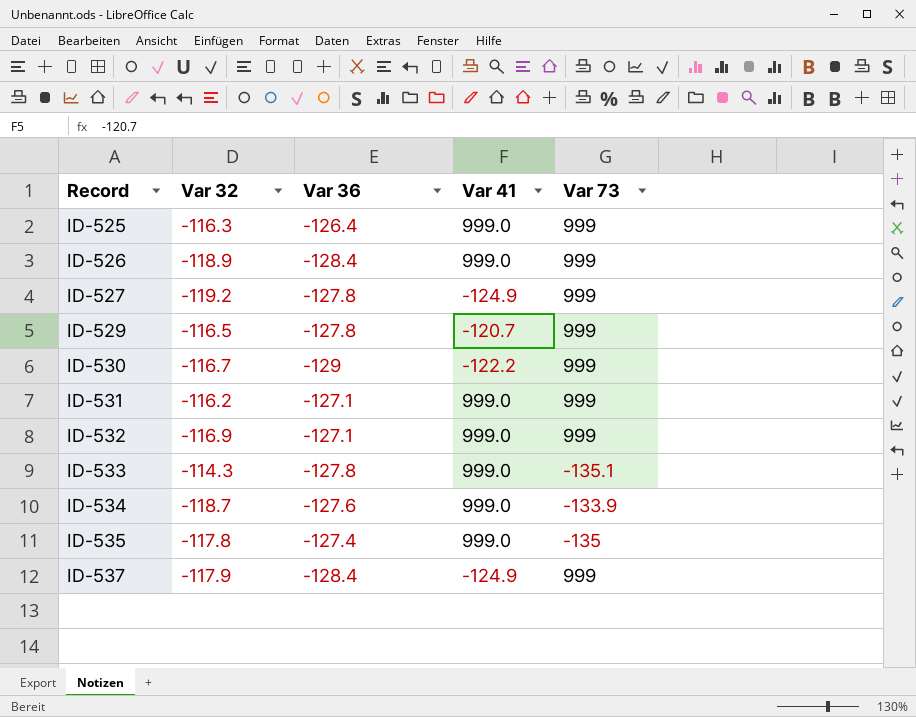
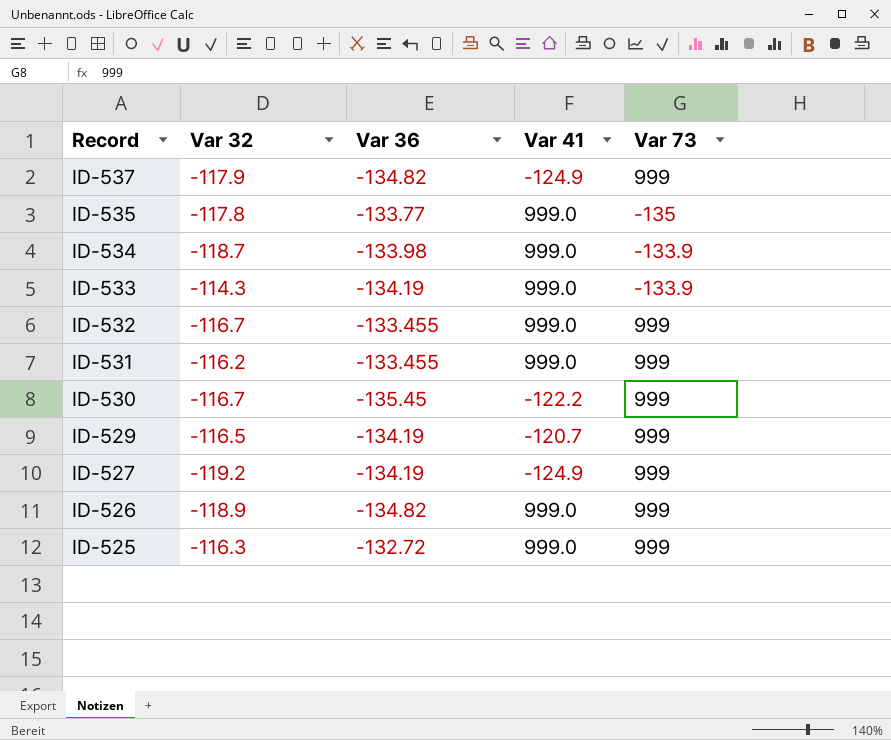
row order: Record ascending -> Record descending
ID-537 | Var 36: -128.4 -> -134.82
ID-535 | Var 36: -127.4 -> -133.77
ID-534 | Var 36: -127.6 -> -133.98
ID-533 | Var 36: -127.8 -> -134.19
ID-533 | Var 73: -135.1 -> -133.9
ID-532 | Var 32: -116.9 -> -116.7
ID-532 | Var 36: -127.1 -> -133.455
ID-531 | Var 36: -127.1 -> -133.455
ID-530 | Var 36: -129 -> -135.45
ID-529 | Var 36: -127.8 -> -134.19
ID-527 | Var 36: -127.8 -> -134.19
ID-526 | Var 36: -128.4 -> -134.82
ID-525 | Var 36: -126.4 -> -132.72

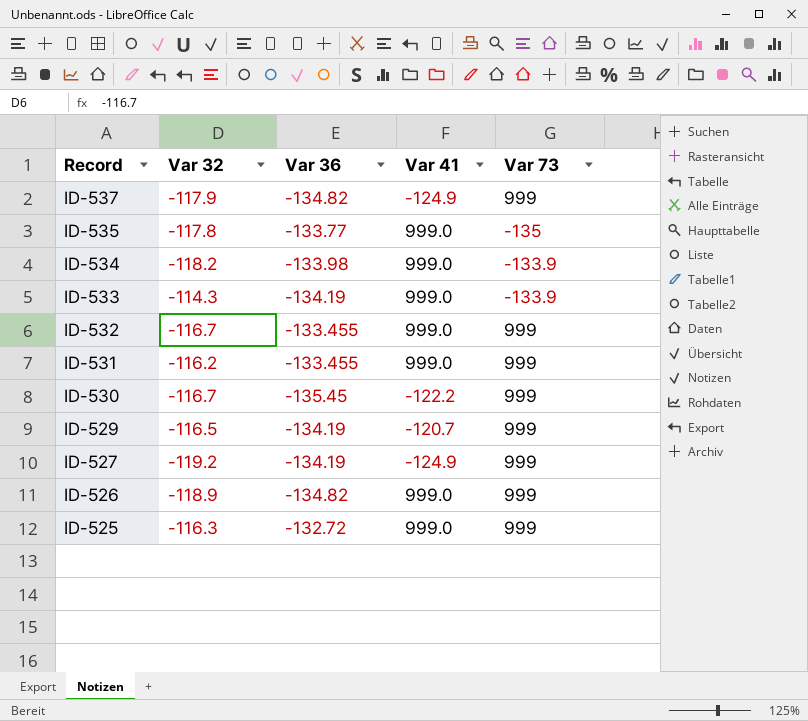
ID-534 | Var 32: -118.7 -> -118.2

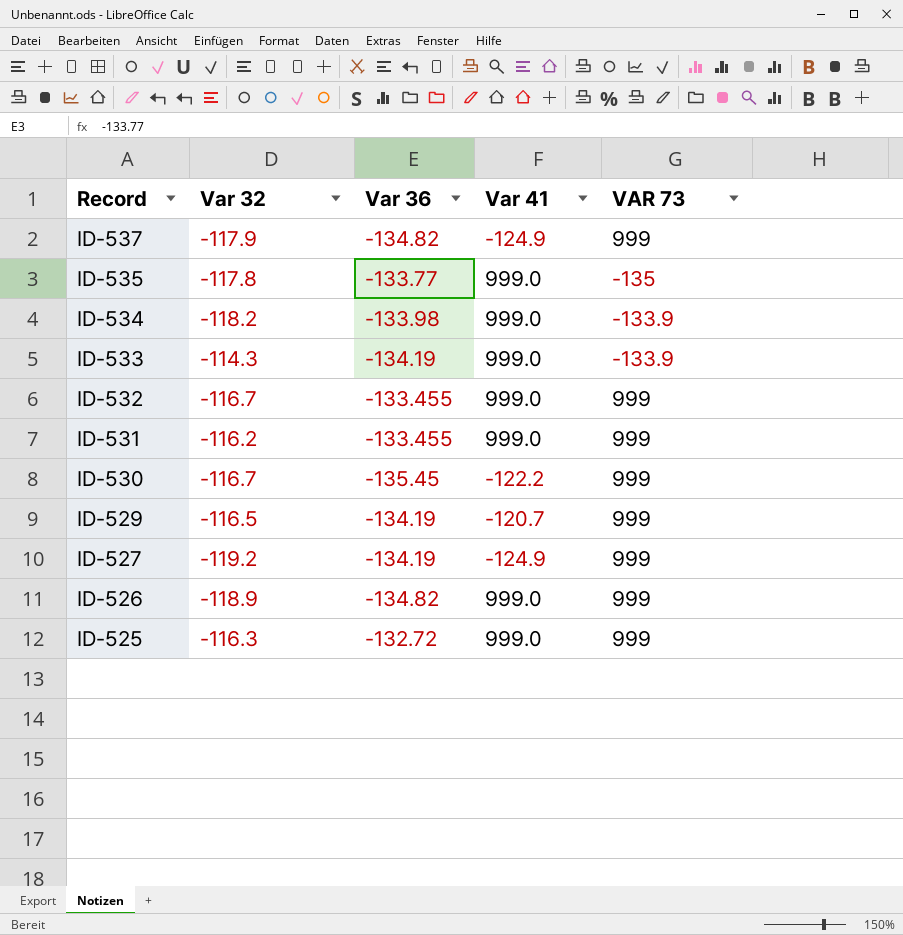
column name: Var 73 -> VAR 73

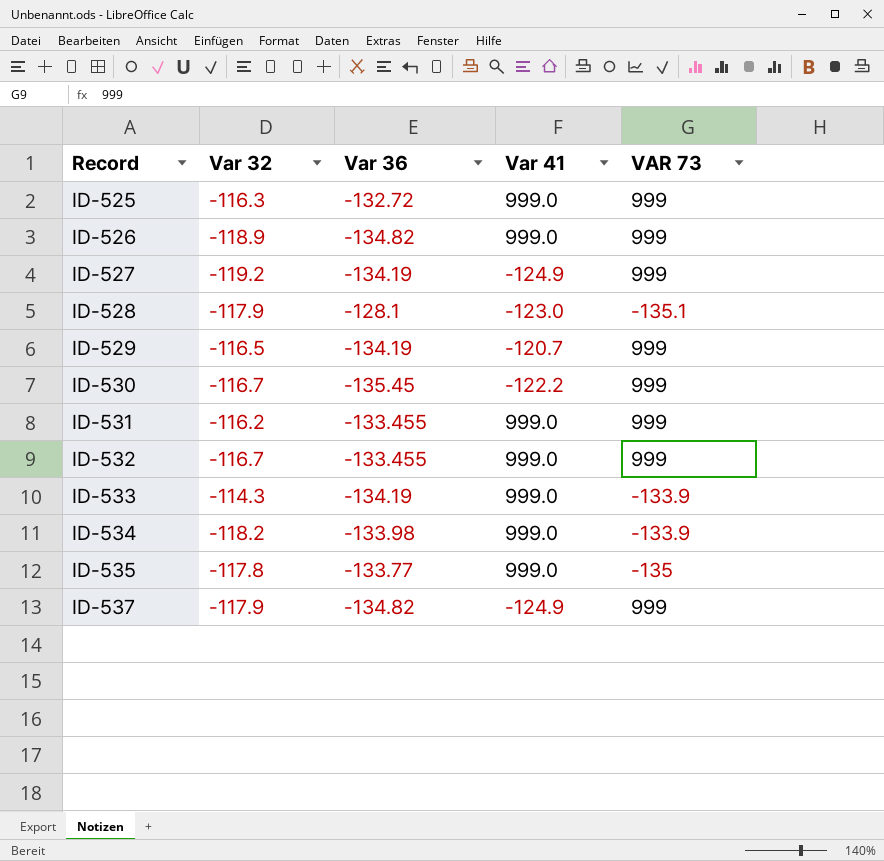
row order: Record descending -> Record ascending
row ID-528: none -> -117.9 | -128.1 | -123.0 | -135.1

